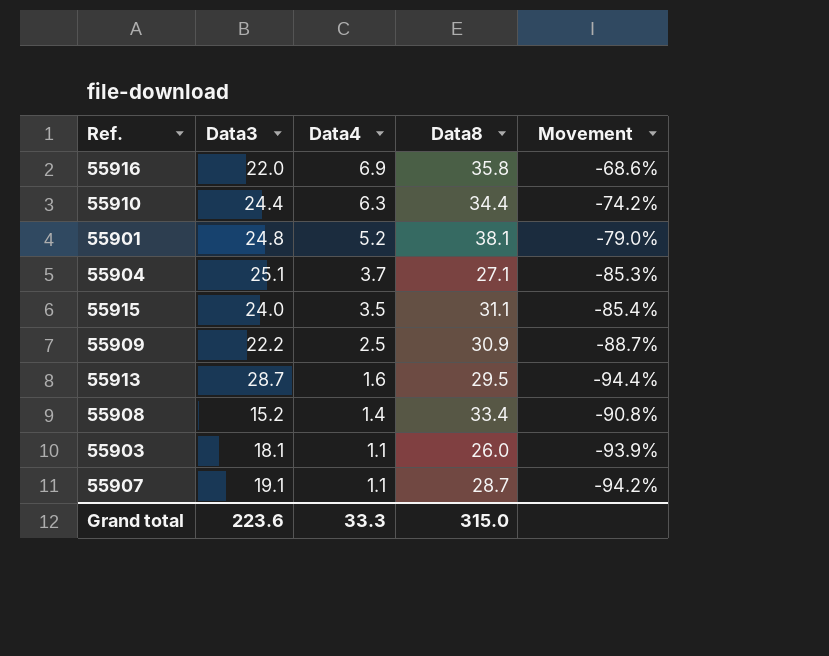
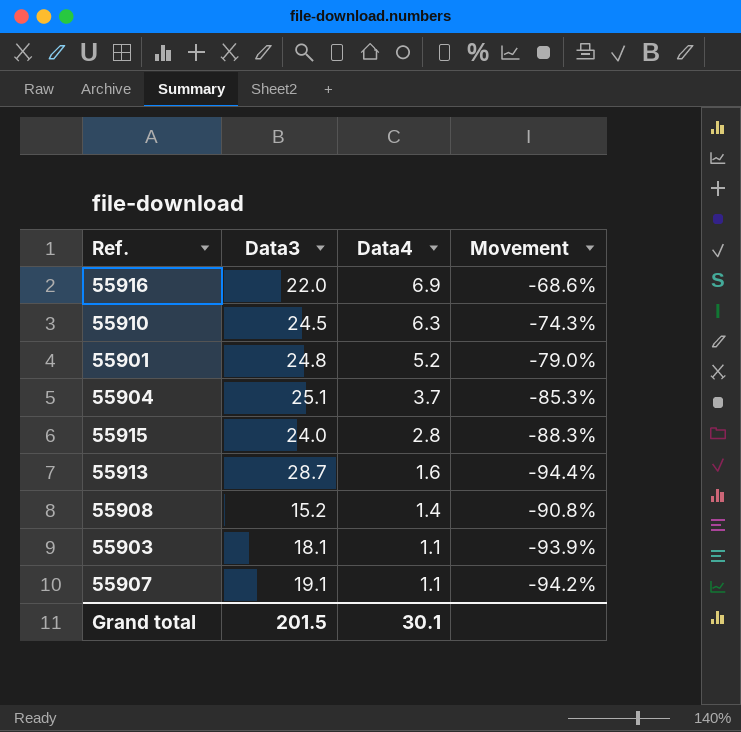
column Data8 | position: 4 -> none
row 55909: 22.2 | 2.5 | 30.9 | -88.7% -> none
55910 | Data3: 24.4 -> 24.5
55910 | Movement: -74.2% -> -74.3%
55915 | Data4: 3.5 -> 2.8
55915 | Movement: -85.4% -> -88.3%
Grand total | Data3: 223.6 -> 201.5
Grand total | Data4: 33.3 -> 30.1

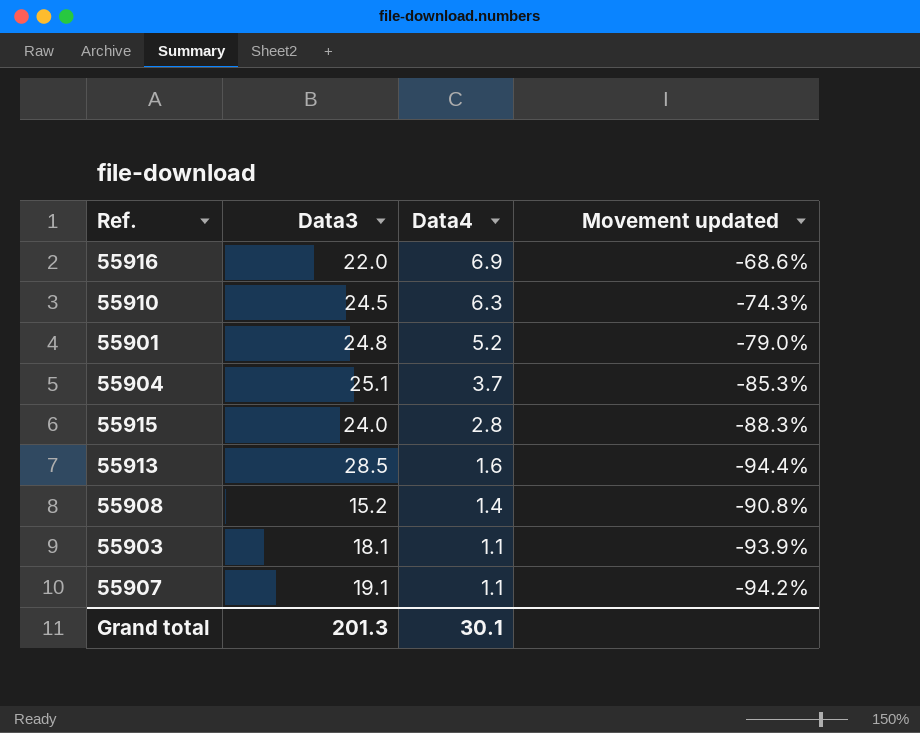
column name: Movement -> Movement updated
55913 | Data3: 28.7 -> 28.5
Grand total | Data3: 201.5 -> 201.3

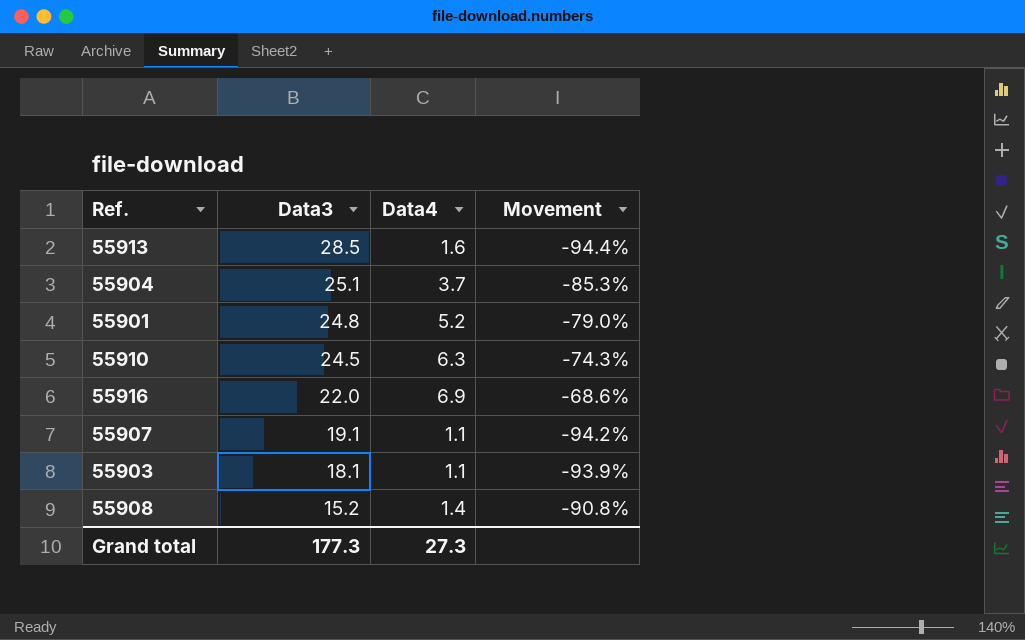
row order: Data4 descending -> Data3 descending
column name: Movement updated -> Movement
row 55915: 24.0 | 2.8 | -88.3% -> none
Grand total | Data3: 201.3 -> 177.3
Grand total | Data4: 30.1 -> 27.3

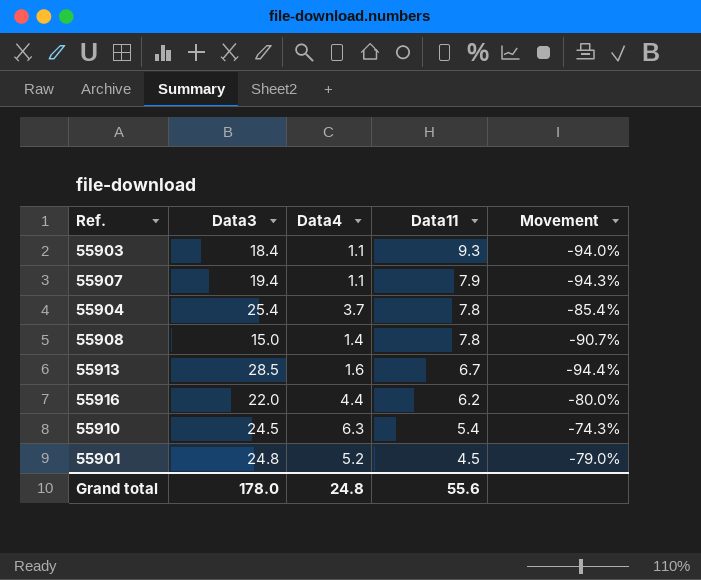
row order: Data3 descending -> Data11 descending
column Data11 | position: none -> 4
55903 | Data3: 18.1 -> 18.4
55903 | Movement: -93.9% -> -94.0%
55907 | Data3: 19.1 -> 19.4
55907 | Movement: -94.2% -> -94.3%
55904 | Data3: 25.1 -> 25.4
55904 | Movement: -85.3% -> -85.4%
55908 | Data3: 15.2 -> 15.0
55908 | Movement: -90.8% -> -90.7%
55916 | Data4: 6.9 -> 4.4
55916 | Movement: -68.6% -> -80.0%
Grand total | Data3: 177.3 -> 178.0
Grand total | Data4: 27.3 -> 24.8

